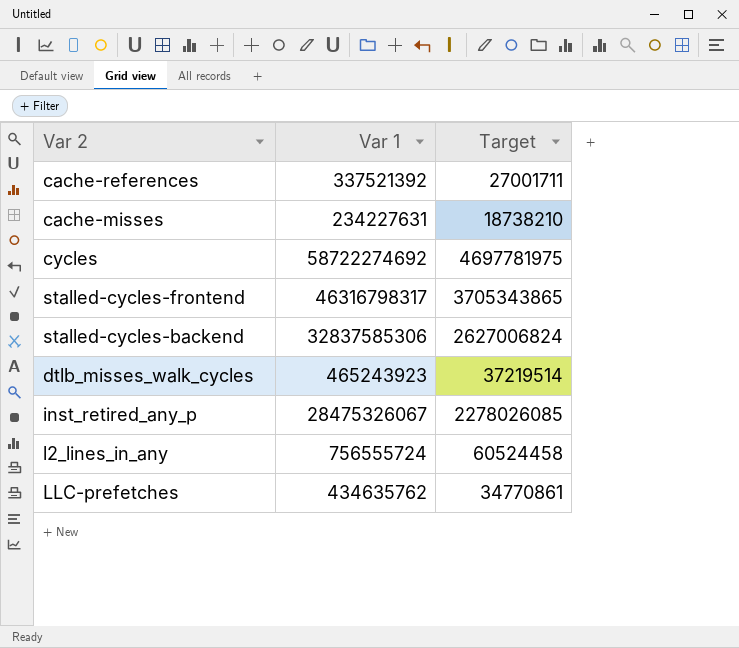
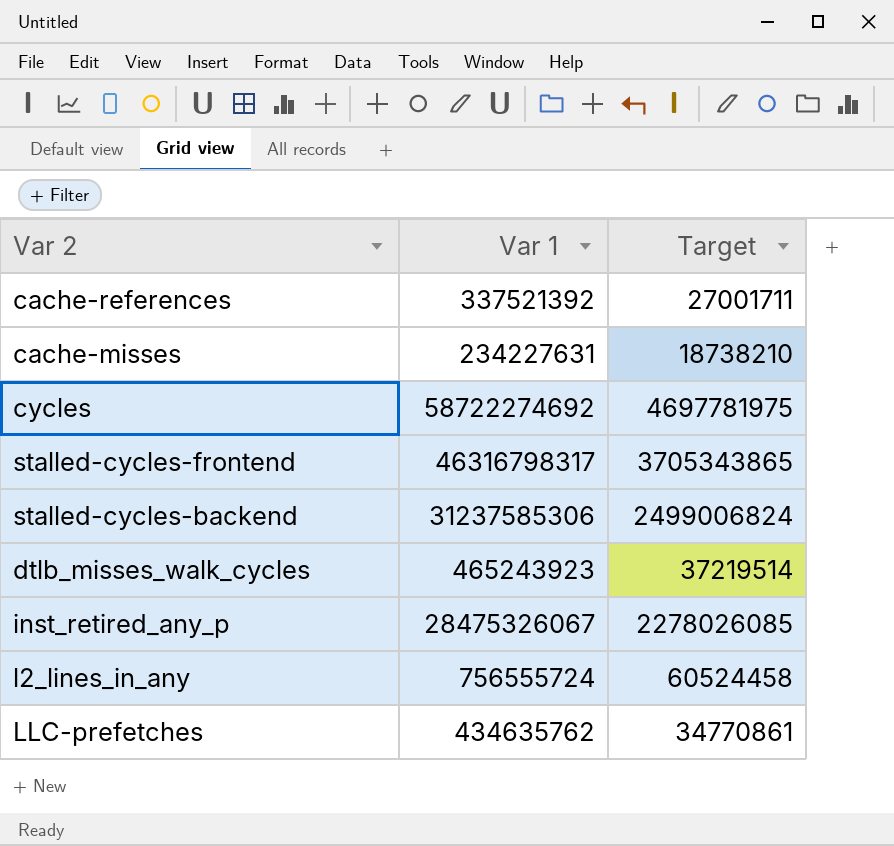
stalled-cycles-backend | Var 1: 32837585306 -> 31237585306
stalled-cycles-backend | Target: 2627006824 -> 2499006824

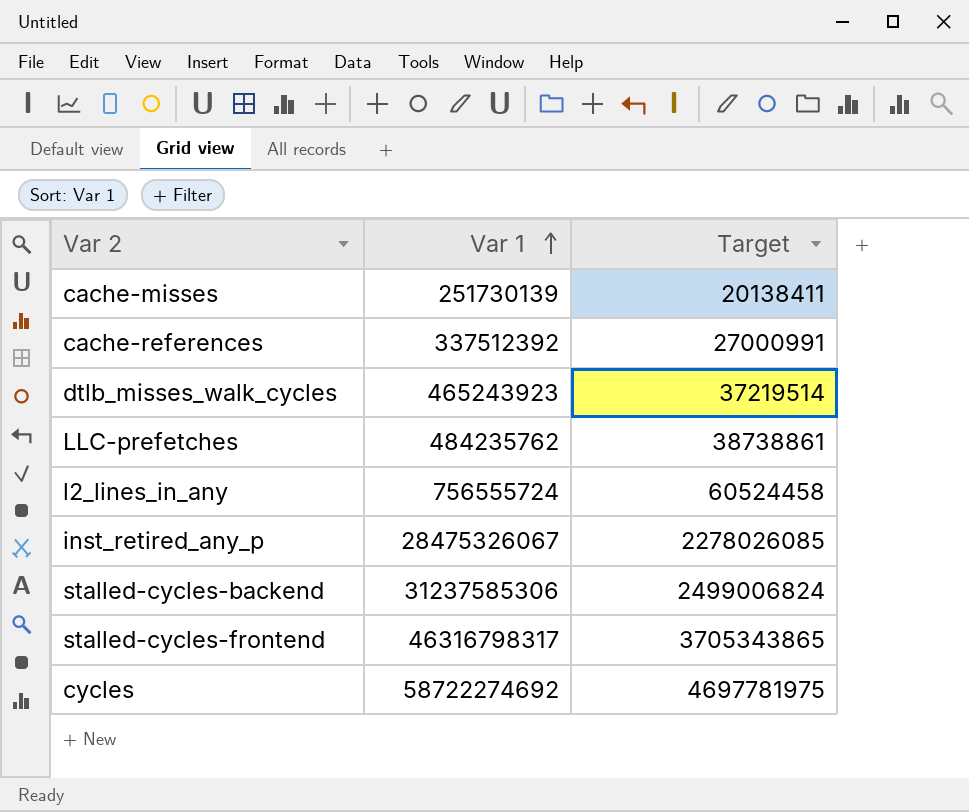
row order: none -> Var 1 ascending
cache-misses | Var 1: 234227631 -> 251730139
cache-misses | Target: 18738210 -> 20138411
cache-references | Var 1: 337521392 -> 337512392
cache-references | Target: 27001711 -> 27000991
LLC-prefetches | Var 1: 434635762 -> 484235762
LLC-prefetches | Target: 34770861 -> 38738861

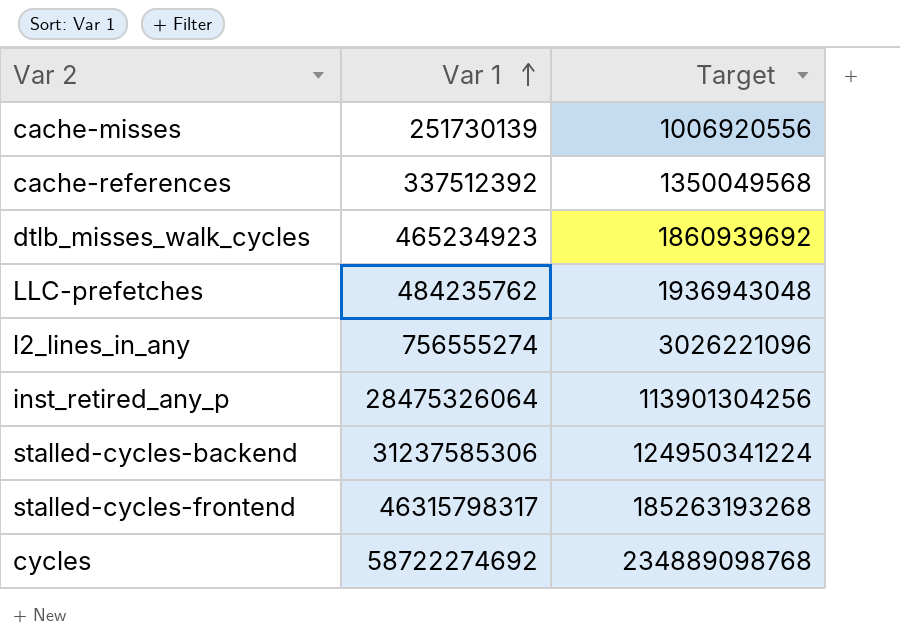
column Target | formula: [Var 1] * 0.08 -> [Var 1] * 4
dtlb_misses_walk_cycles | Var 1: 465243923 -> 465234923
l2_lines_in_any | Var 1: 756555724 -> 756555274
inst_retired_any_p | Var 1: 28475326067 -> 28475326064
stalled-cycles-frontend | Var 1: 46316798317 -> 46315798317

